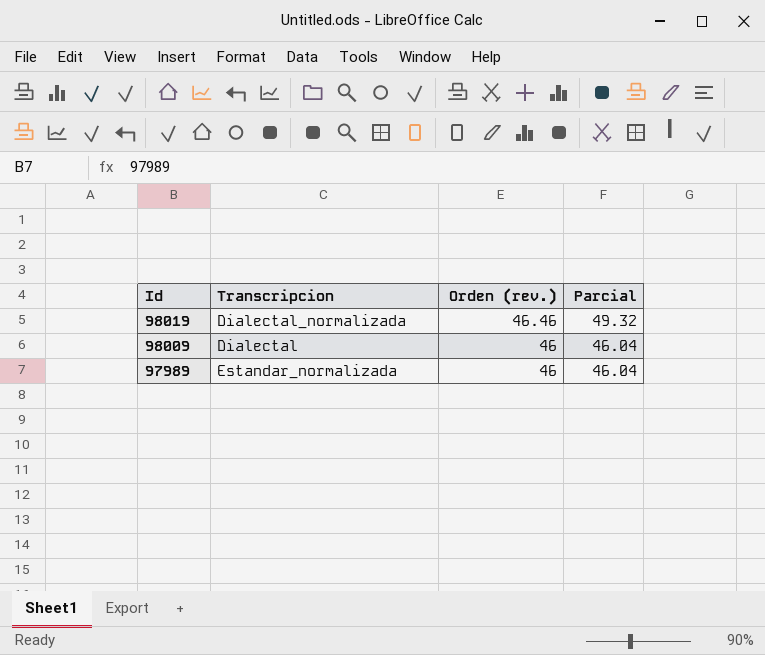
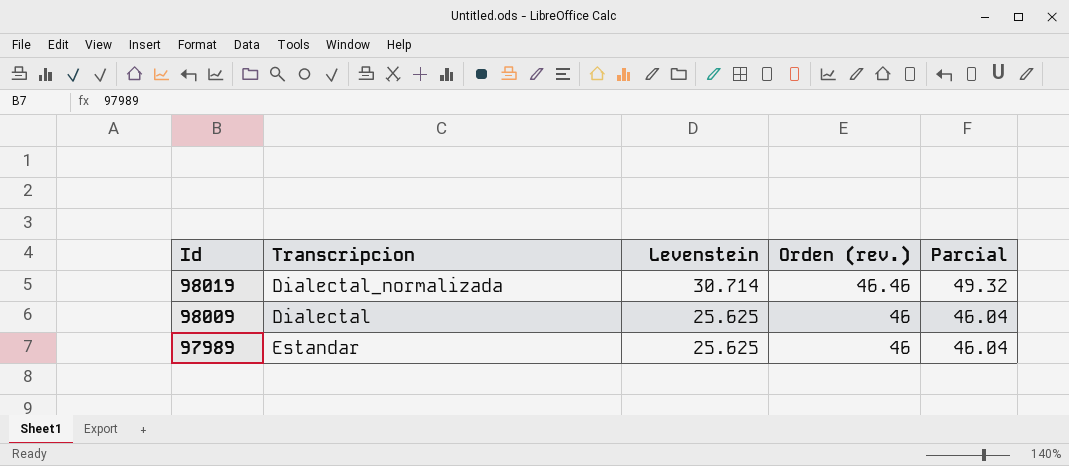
column Levenstein | position: none -> 3
97989 | Transcripcion: Estandar_normalizada -> Estandar

